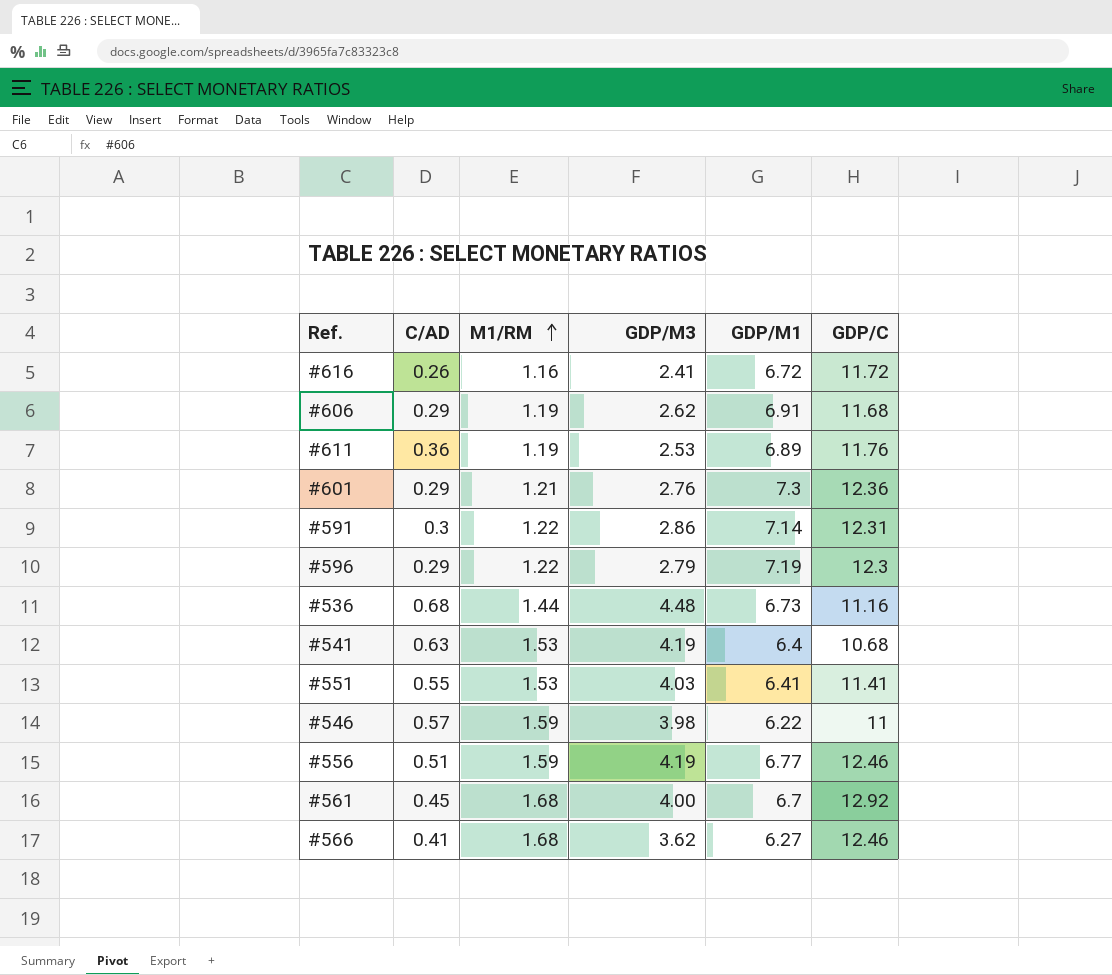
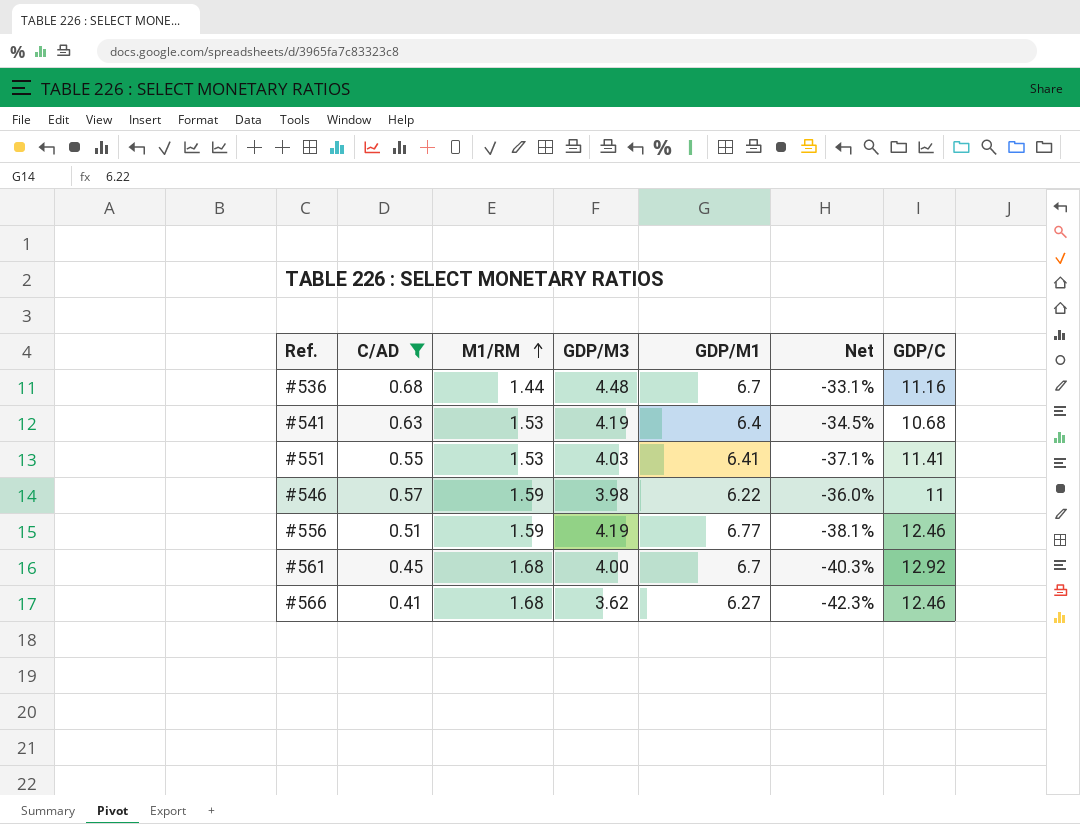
filter: none -> C/AD >= 0.41
column Net | formula: none -> ([GDP/M3] - [GDP/M1]) / [GDP/M1]
#536 | GDP/M1: 6.73 -> 6.7

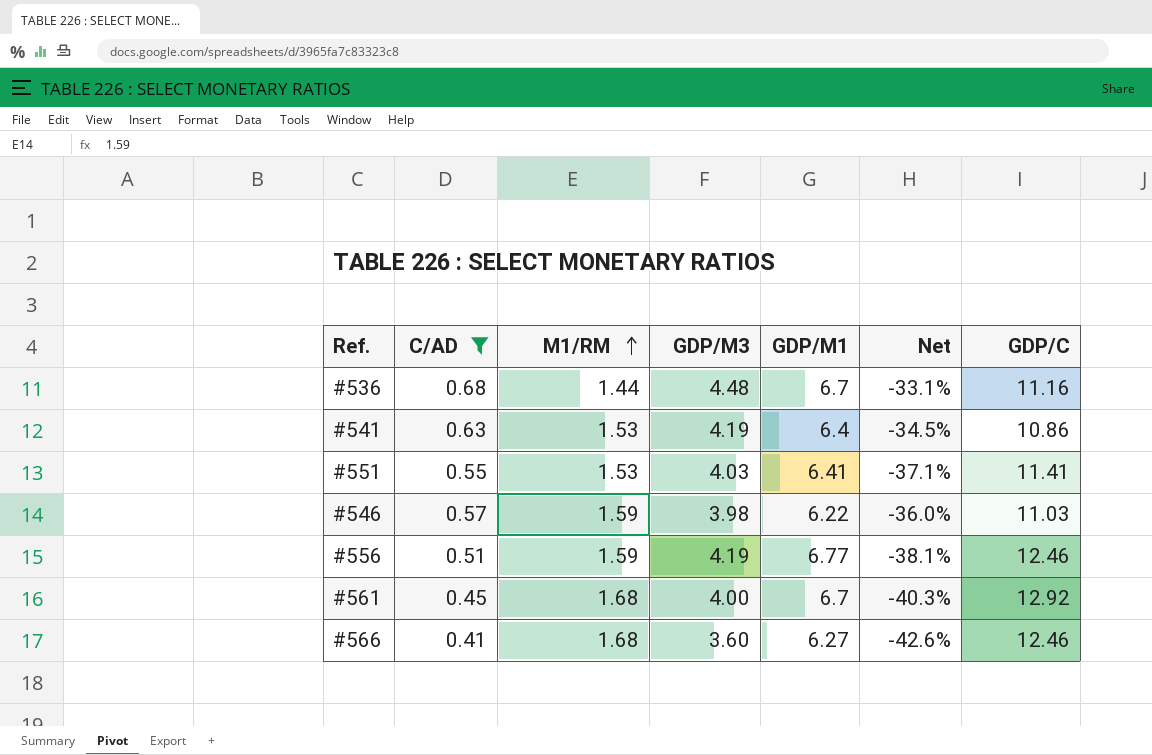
#541 | GDP/C: 10.68 -> 10.86
#546 | GDP/C: 11 -> 11.03
#566 | GDP/M3: 3.62 -> 3.60
#566 | Net: -42.3% -> -42.6%

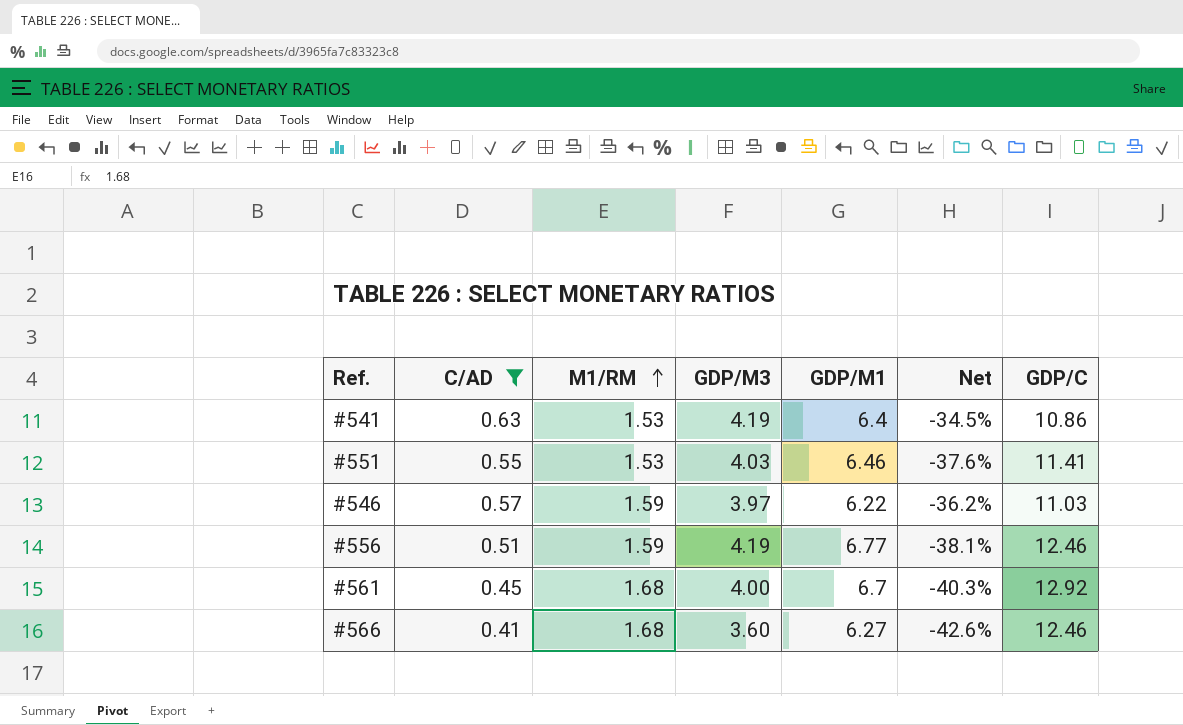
row #536: 0.68 | 1.44 | 4.48 | 6.7 | -33.1% | 11.16 -> none
#551 | GDP/M1: 6.41 -> 6.46
#551 | Net: -37.1% -> -37.6%
#546 | GDP/M3: 3.98 -> 3.97
#546 | Net: -36.0% -> -36.2%

